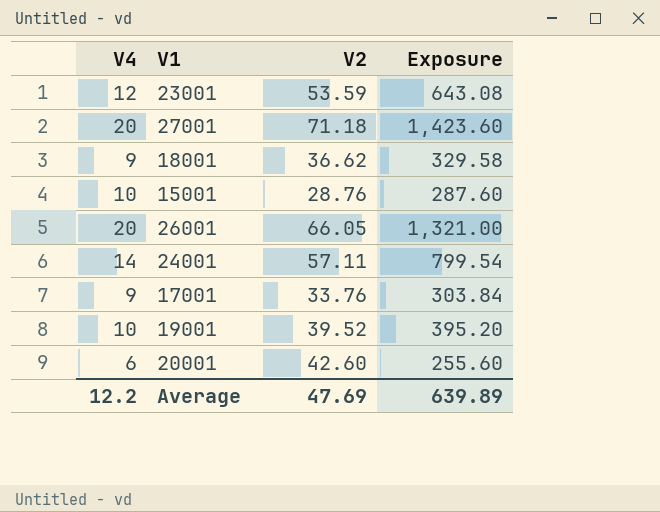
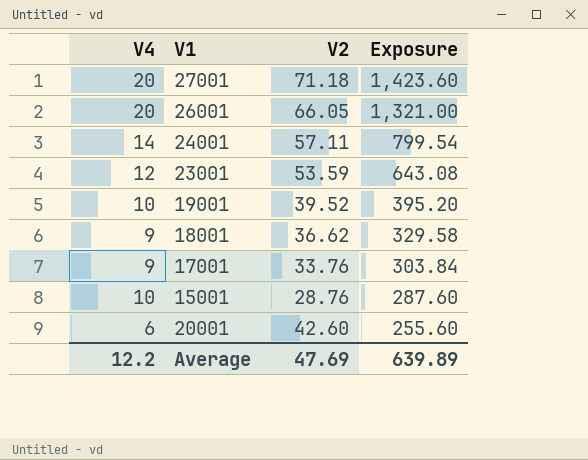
row order: none -> Exposure descending

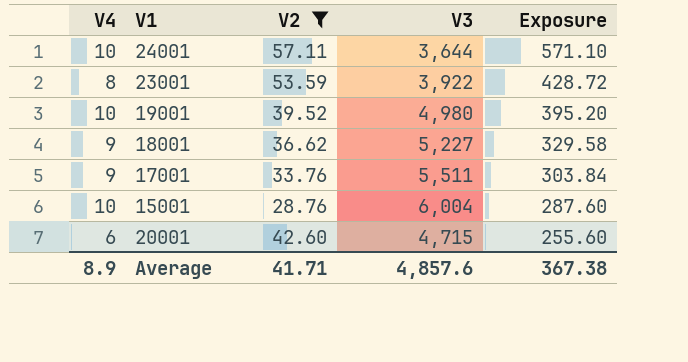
filter: none -> V2 <= 57.11
column V3 | position: none -> 4
24001 | V4: 14 -> 10
24001 | Exposure: 799.54 -> 571.10
23001 | V4: 12 -> 8
23001 | Exposure: 643.08 -> 428.72
Average | V4: 12.2 -> 8.9
Average | V2: 47.69 -> 41.71
Average | Exposure: 639.89 -> 367.38

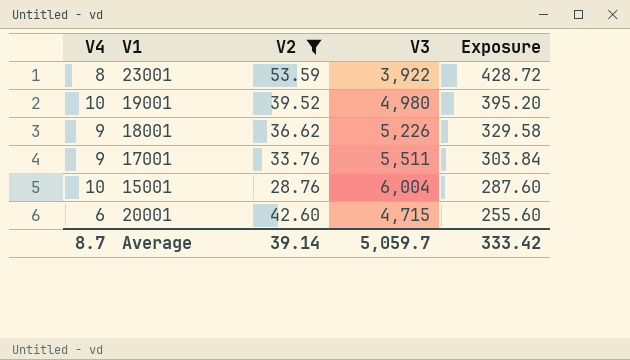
row 24001: 10 | 57.11 | 3,644 | 571.10 -> none
18001 | V3: 5,227 -> 5,226
Average | V4: 8.9 -> 8.7
Average | V2: 41.71 -> 39.14
Average | V3: 4,857.6 -> 5,059.7
Average | Exposure: 367.38 -> 333.42

